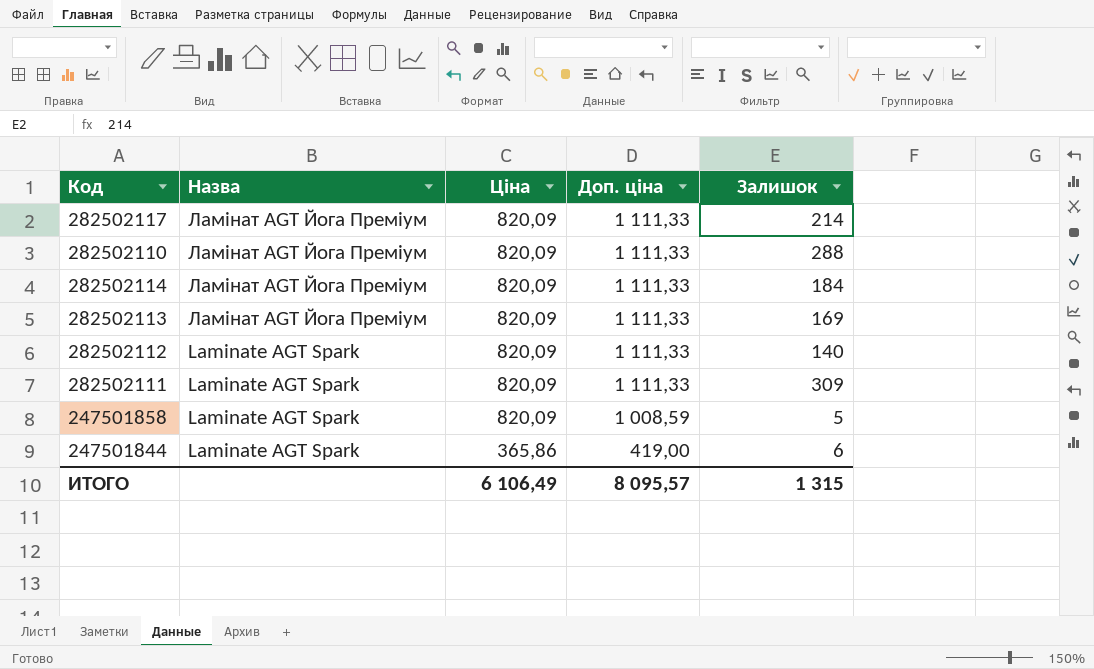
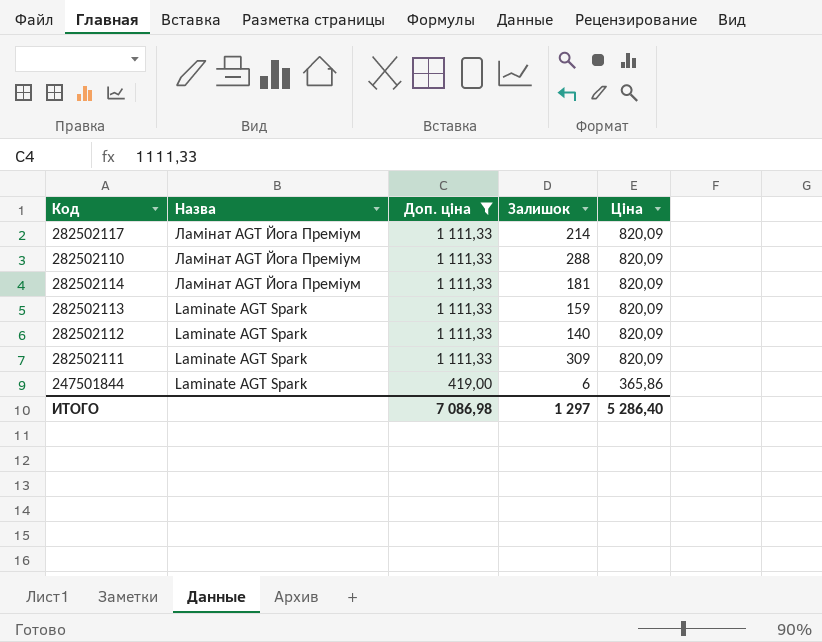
filter: none -> Доп. ціна != 1 008,59
column Ціна | position: 3 -> 5
282502114 | Залишок: 184 -> 181
282502113 | Назва: Ламінат AGT Йога Преміум -> Laminate AGT Spark
282502113 | Залишок: 169 -> 159
ИТОГО | Доп. ціна: 8 095,57 -> 7 086,98
ИТОГО | Залишок: 1 315 -> 1 297
ИТОГО | Ціна: 6 106,49 -> 5 286,40

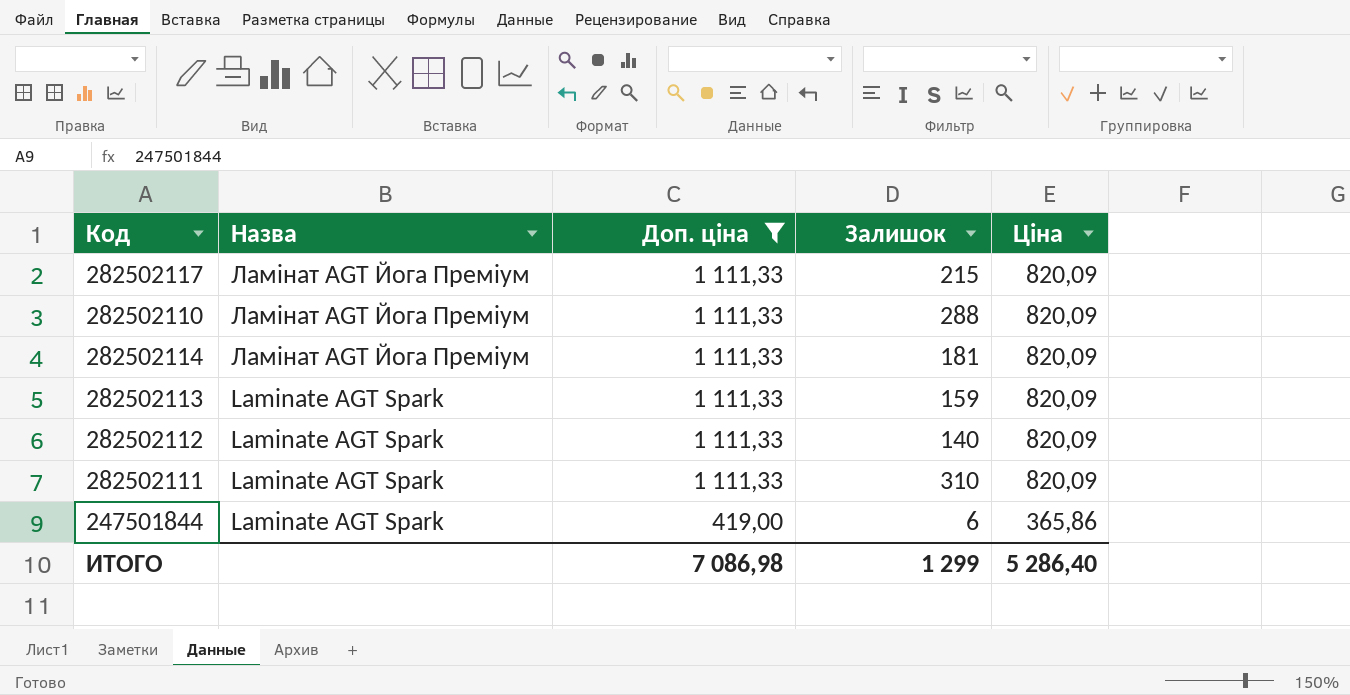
282502117 | Залишок: 214 -> 215
282502111 | Залишок: 309 -> 310
ИТОГО | Залишок: 1 297 -> 1 299

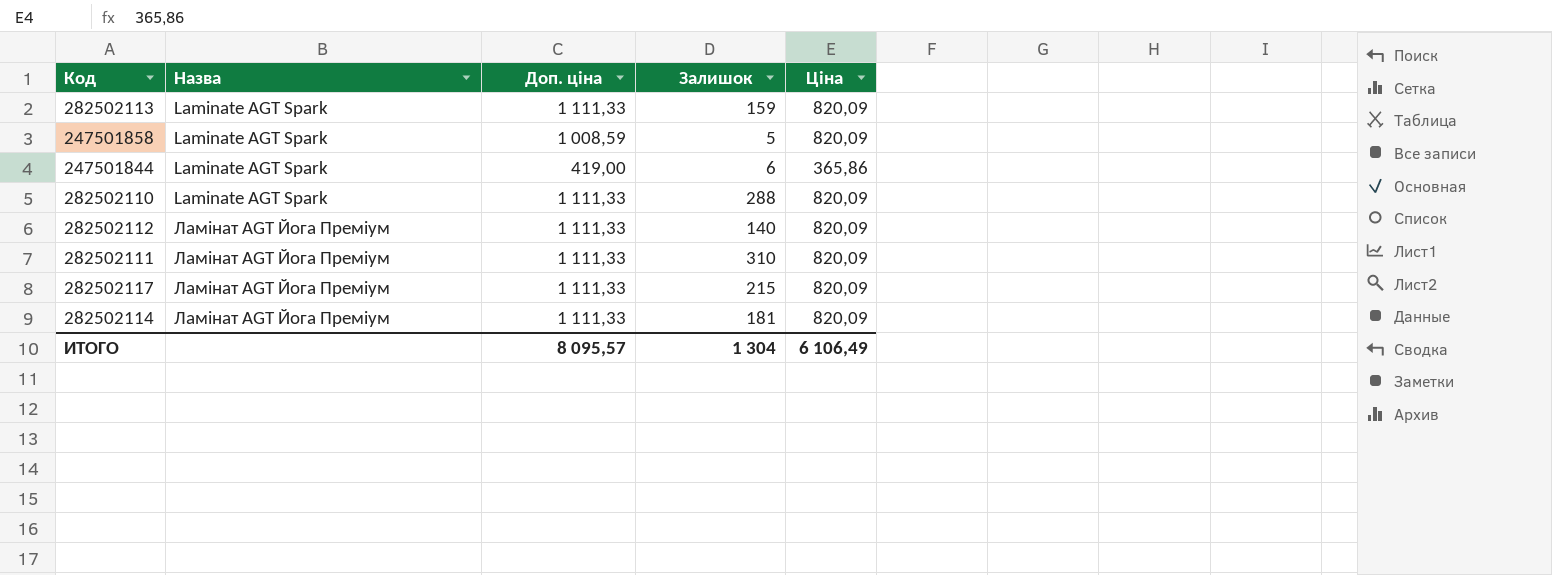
filter: Доп. ціна != 1 008,59 -> none
row order: Назва descending -> Назва ascending
282502110 | Назва: Ламінат AGT Йога Преміум -> Laminate AGT Spark
282502112 | Назва: Laminate AGT Spark -> Ламінат AGT Йога Преміум
282502111 | Назва: Laminate AGT Spark -> Ламінат AGT Йога Преміум
ИТОГО | Доп. ціна: 7 086,98 -> 8 095,57
ИТОГО | Залишок: 1 299 -> 1 304
ИТОГО | Ціна: 5 286,40 -> 6 106,49

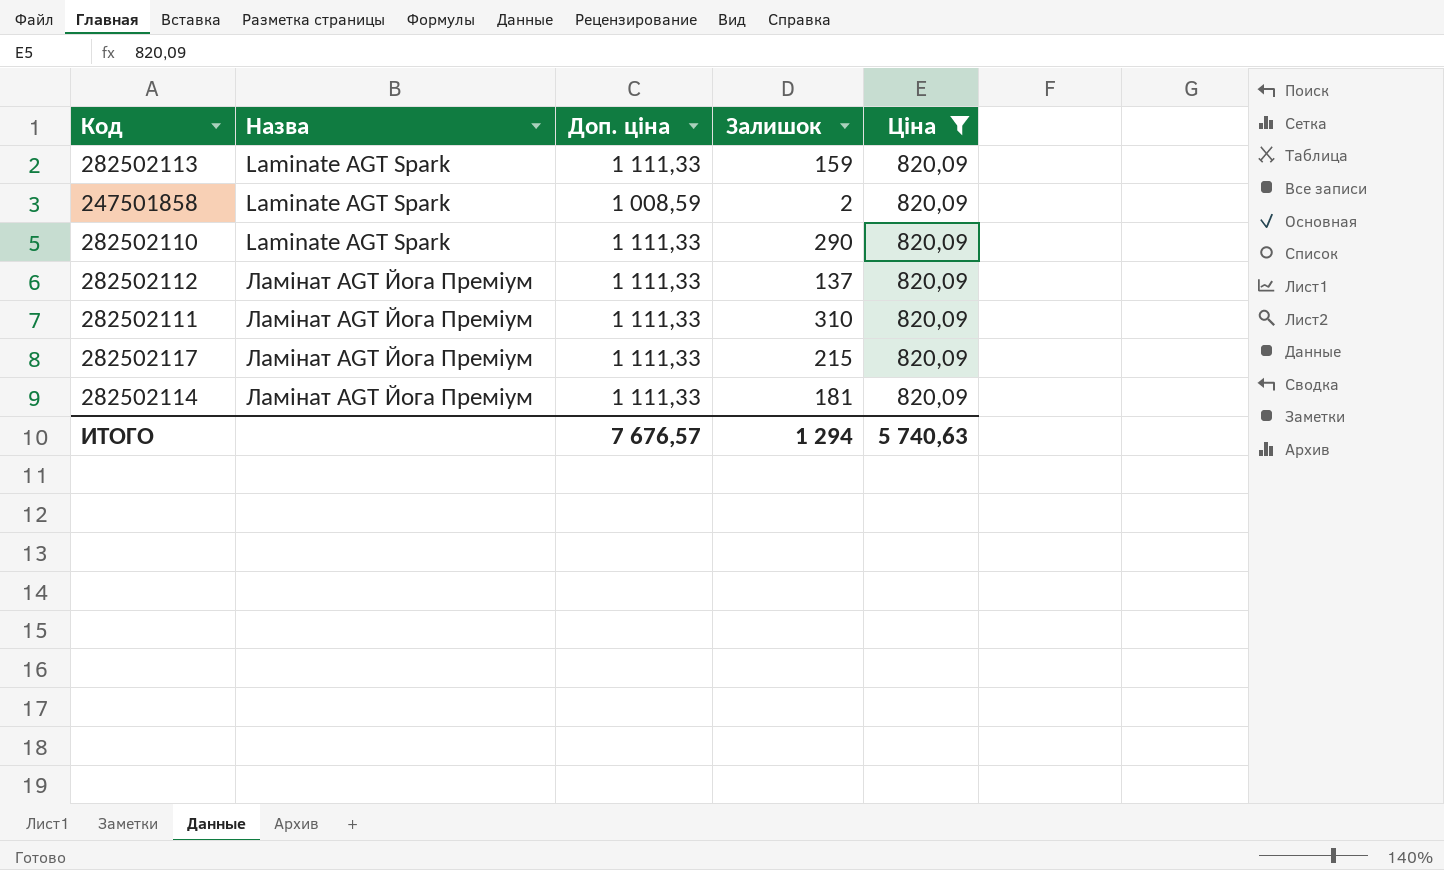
filter: none -> Ціна = 820,09
247501858 | Залишок: 5 -> 2
282502110 | Залишок: 288 -> 290
282502112 | Залишок: 140 -> 137
ИТОГО | Доп. ціна: 8 095,57 -> 7 676,57
ИТОГО | Залишок: 1 304 -> 1 294
ИТОГО | Ціна: 6 106,49 -> 5 740,63

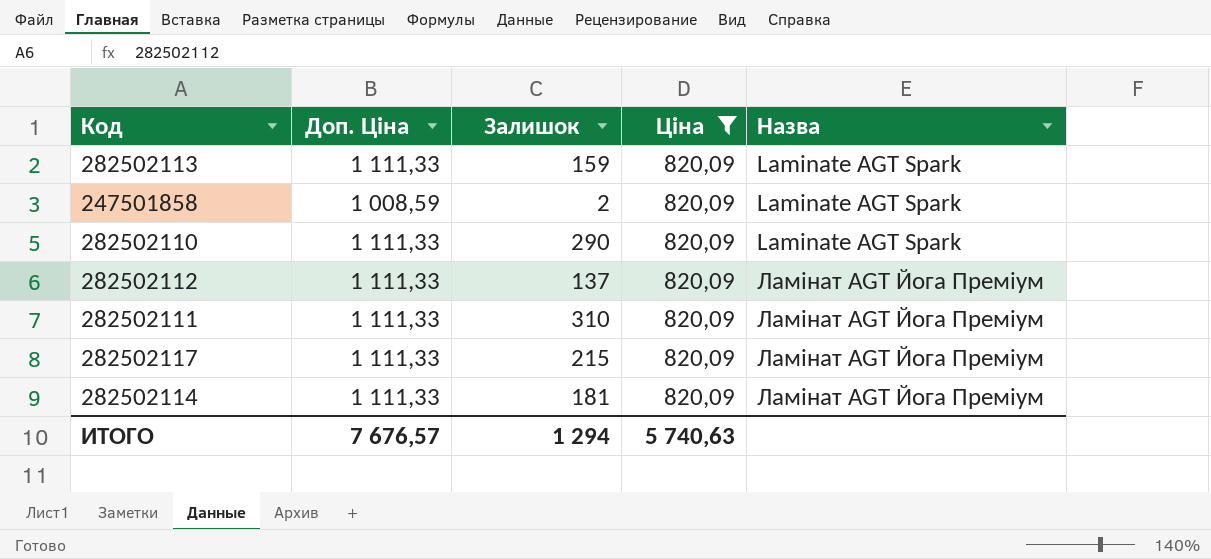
column name: Доп. ціна -> Доп. Ціна
column Назва | position: 2 -> 5

